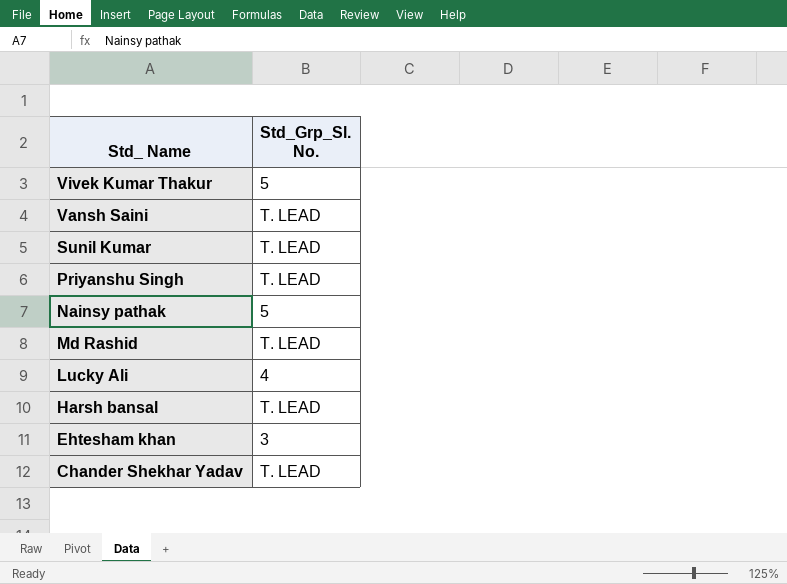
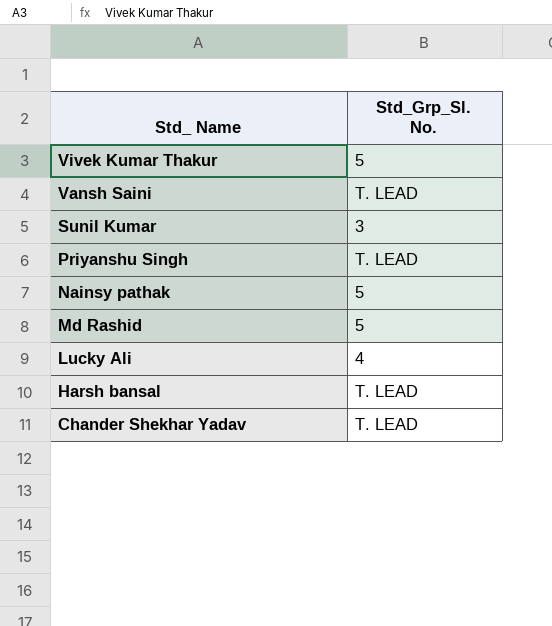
row Ehtesham khan: 3 -> none
Sunil Kumar | Std_Grp_Sl. No.: T. LEAD -> 3
Md Rashid | Std_Grp_Sl. No.: T. LEAD -> 5

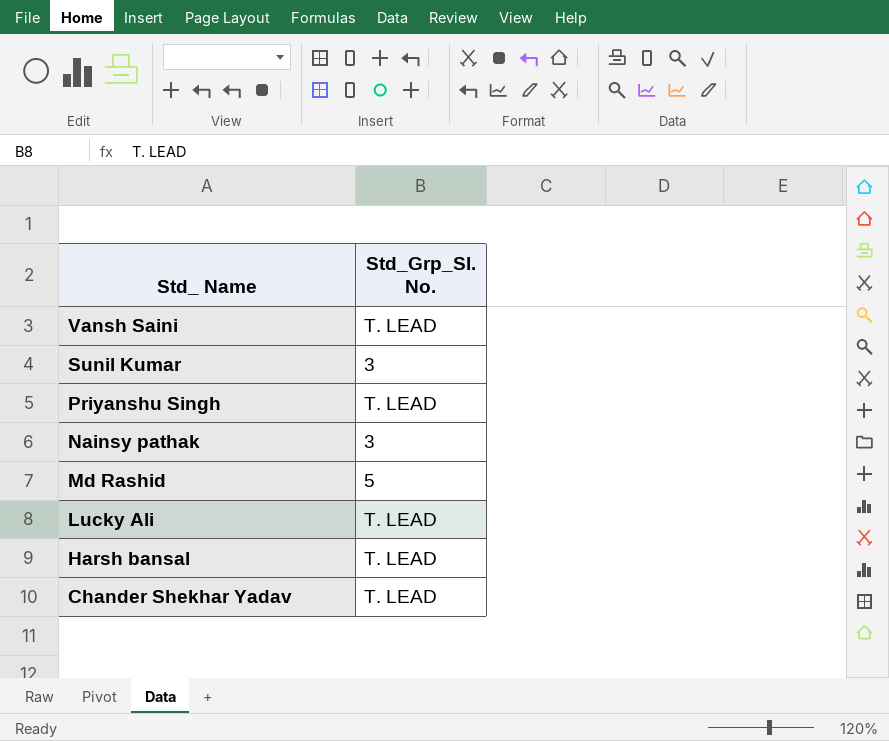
row Vivek Kumar Thakur: 5 -> none
Nainsy pathak | Std_Grp_Sl. No.: 5 -> 3
Lucky Ali | Std_Grp_Sl. No.: 4 -> T. LEAD

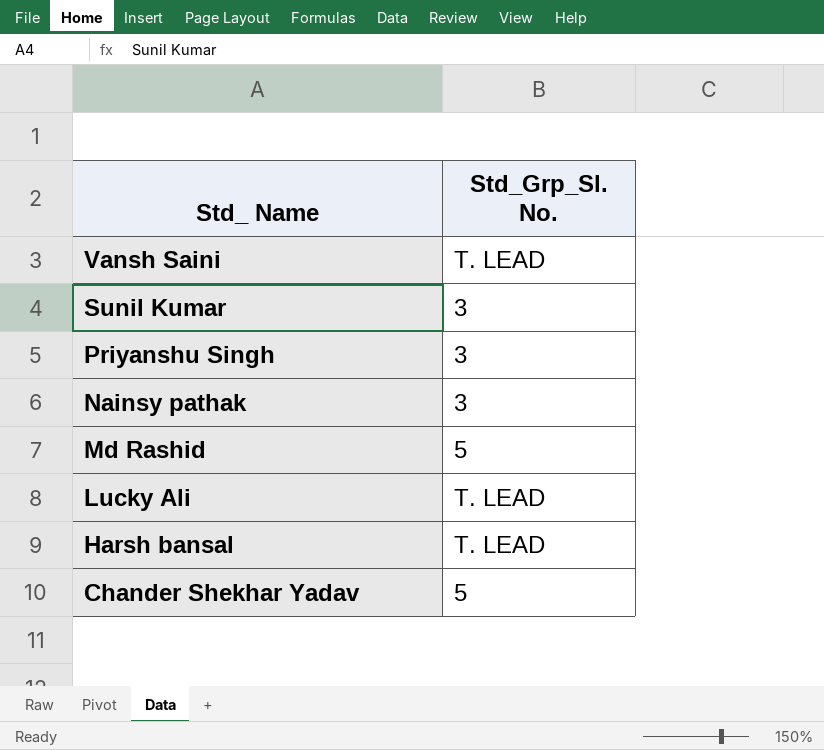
Priyanshu Singh | Std_Grp_Sl. No.: T. LEAD -> 3
Chander Shekhar Yadav | Std_Grp_Sl. No.: T. LEAD -> 5

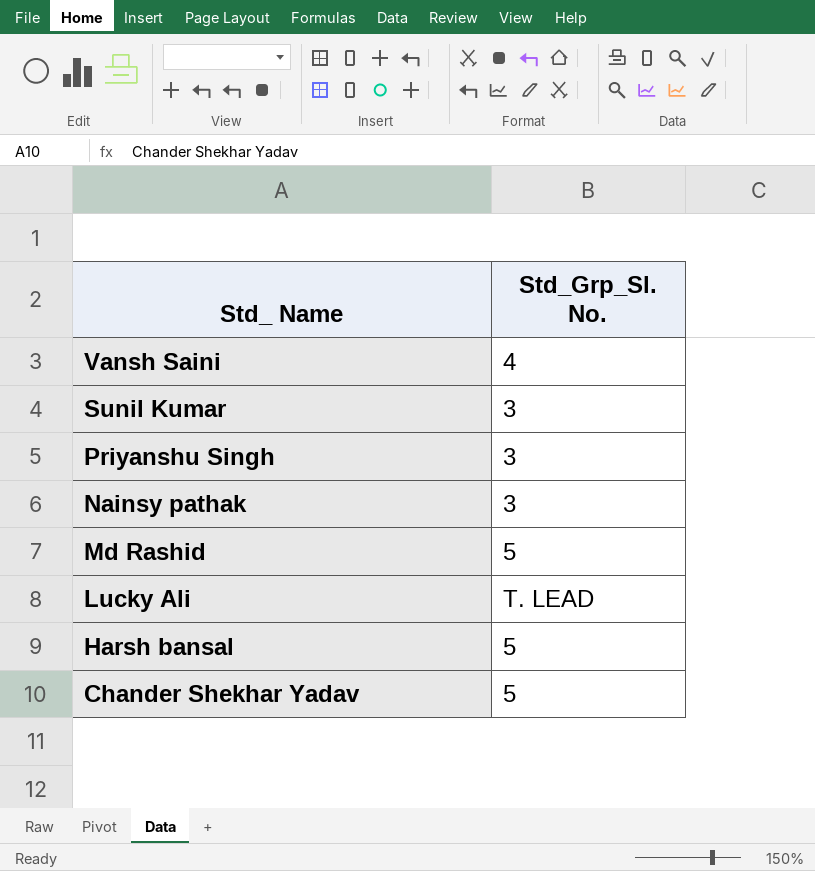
Vansh Saini | Std_Grp_Sl. No.: T. LEAD -> 4
Harsh bansal | Std_Grp_Sl. No.: T. LEAD -> 5

